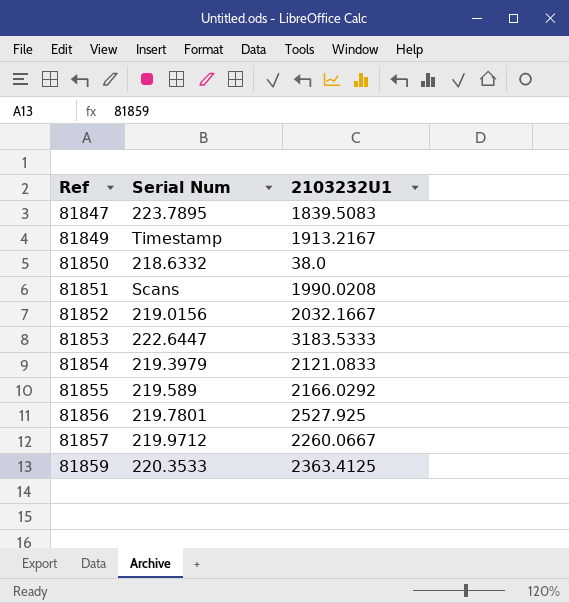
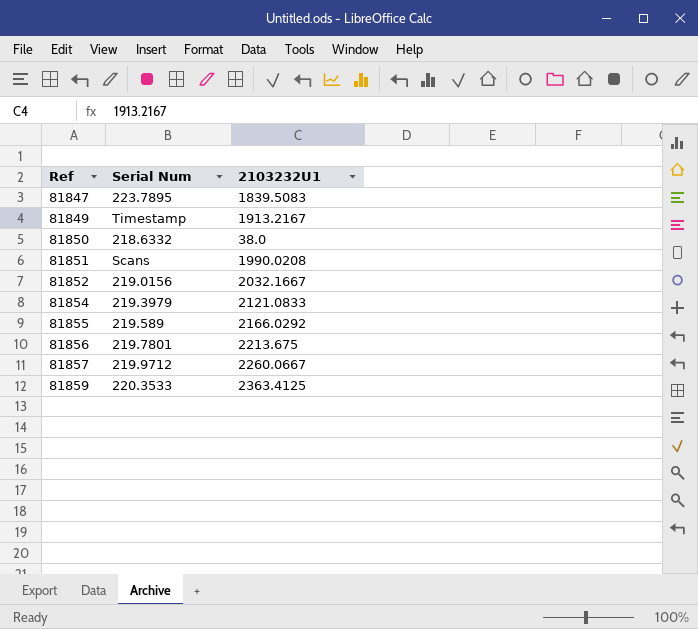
row 81853: 222.6447 | 3183.5333 -> none
81856 | 2103232U1: 2527.925 -> 2213.675

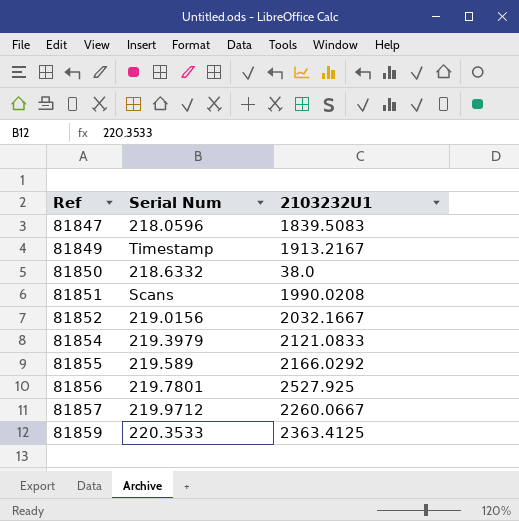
81847 | Serial Num: 223.7895 -> 218.0596
81856 | 2103232U1: 2213.675 -> 2527.925

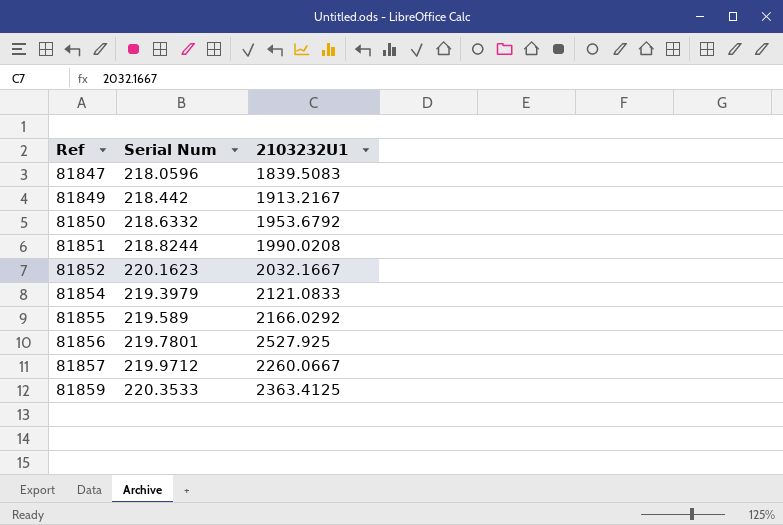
81849 | Serial Num: Timestamp -> 218.442
81850 | 2103232U1: 38.0 -> 1953.6792
81851 | Serial Num: Scans -> 218.8244
81852 | Serial Num: 219.0156 -> 220.1623

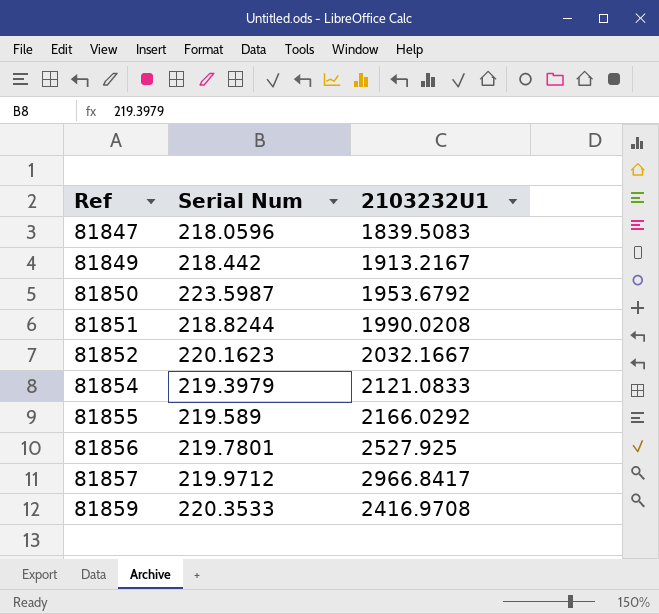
81850 | Serial Num: 218.6332 -> 223.5987
81857 | 2103232U1: 2260.0667 -> 2966.8417
81859 | 2103232U1: 2363.4125 -> 2416.9708

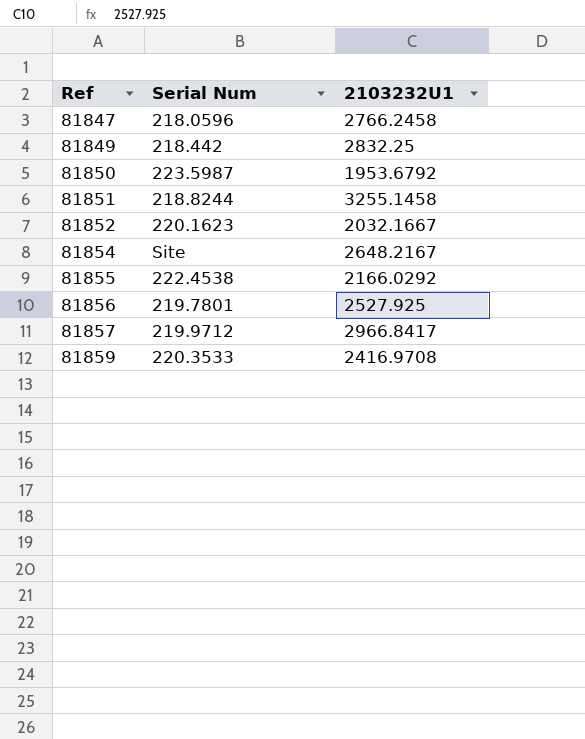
81847 | 2103232U1: 1839.5083 -> 2766.2458
81849 | 2103232U1: 1913.2167 -> 2832.25
81851 | 2103232U1: 1990.0208 -> 3255.1458
81854 | Serial Num: 219.3979 -> Site
81854 | 2103232U1: 2121.0833 -> 2648.2167
81855 | Serial Num: 219.589 -> 222.4538

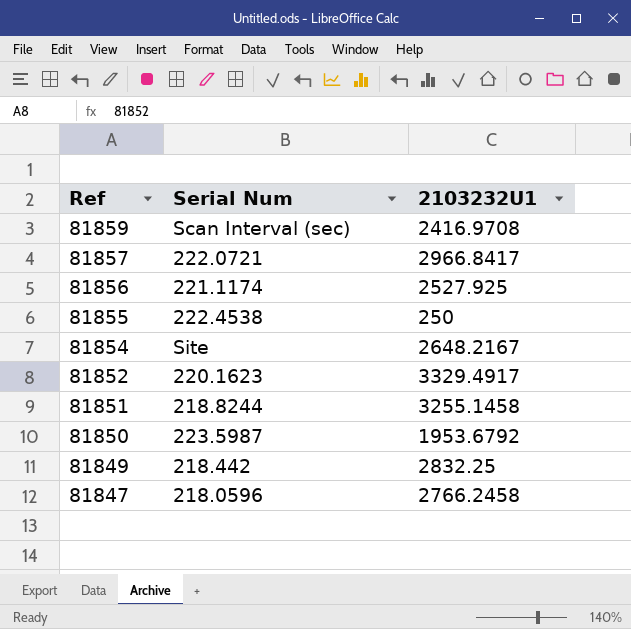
row order: Ref ascending -> Ref descending
81859 | Serial Num: 220.3533 -> Scan Interval (sec)
81857 | Serial Num: 219.9712 -> 222.0721
81856 | Serial Num: 219.7801 -> 221.1174
81855 | 2103232U1: 2166.0292 -> 250
81852 | 2103232U1: 2032.1667 -> 3329.4917

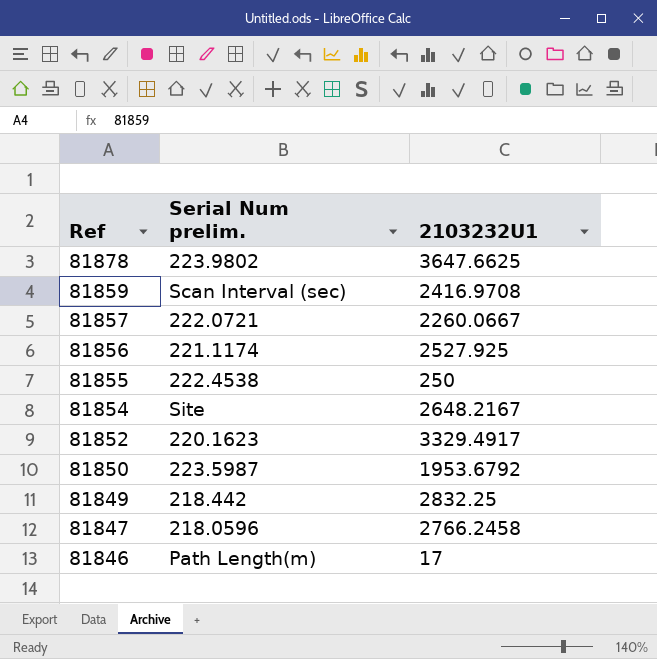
column name: Serial Num -> Serial Num prelim.
row 81851: 218.8244 | 3255.1458 -> none
row 81878: none -> 223.9802 | 3647.6625
81857 | 2103232U1: 2966.8417 -> 2260.0667
row 81846: none -> Path Length(m) | 17

